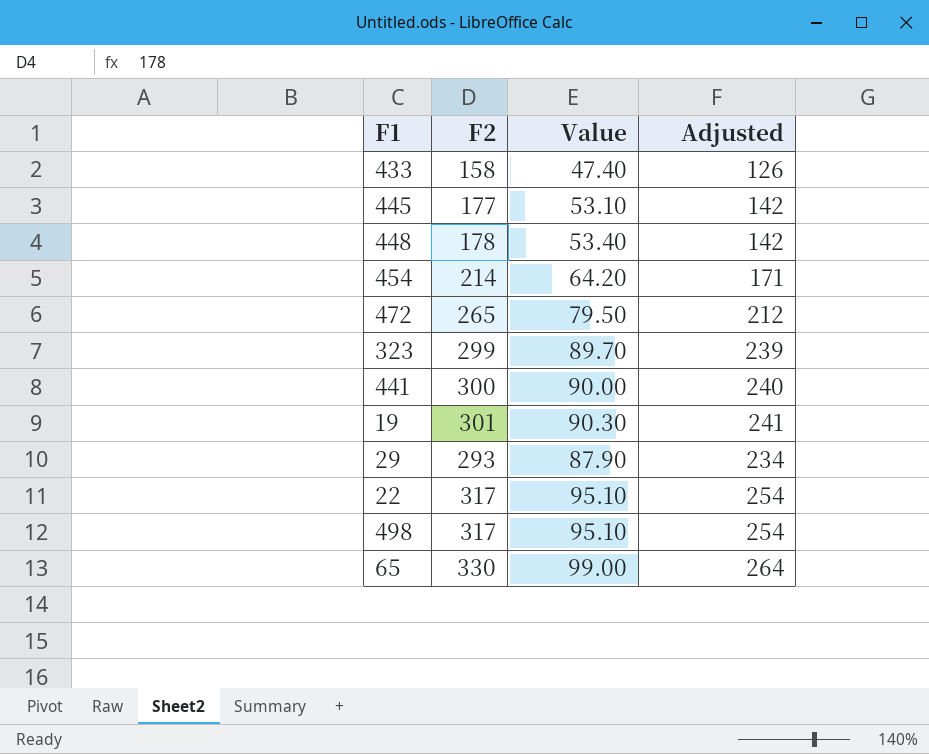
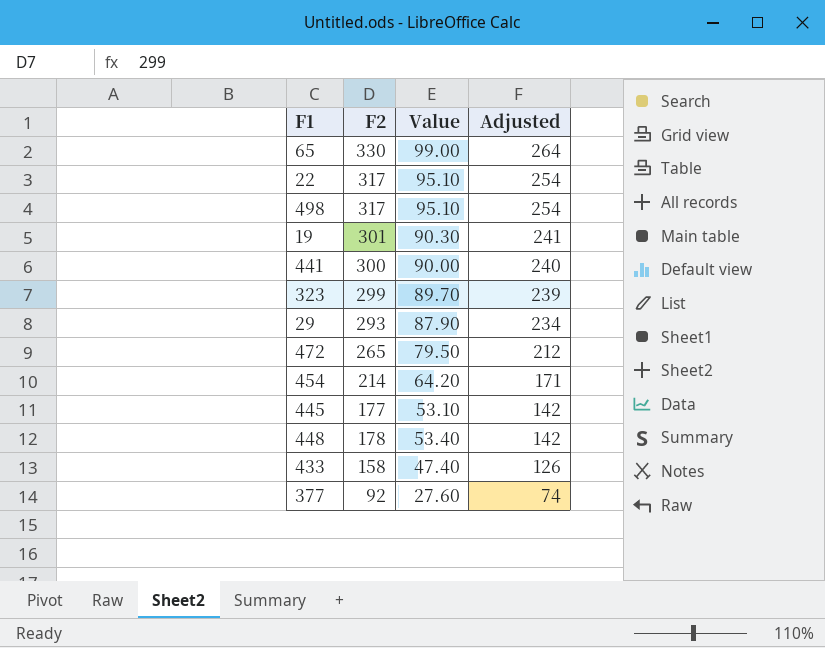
row order: none -> Adjusted descending
row 377: none -> 92 | 27.60 | 74

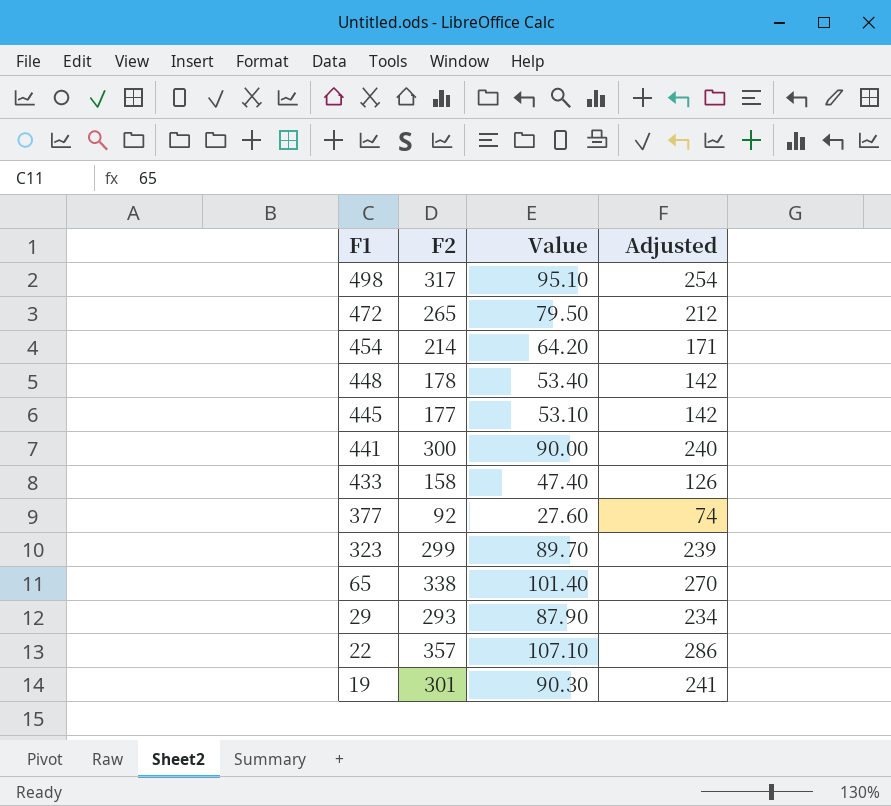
row order: Adjusted descending -> F1 descending
65 | F2: 330 -> 338
65 | Value: 99.00 -> 101.40
65 | Adjusted: 264 -> 270
22 | F2: 317 -> 357
22 | Value: 95.10 -> 107.10
22 | Adjusted: 254 -> 286

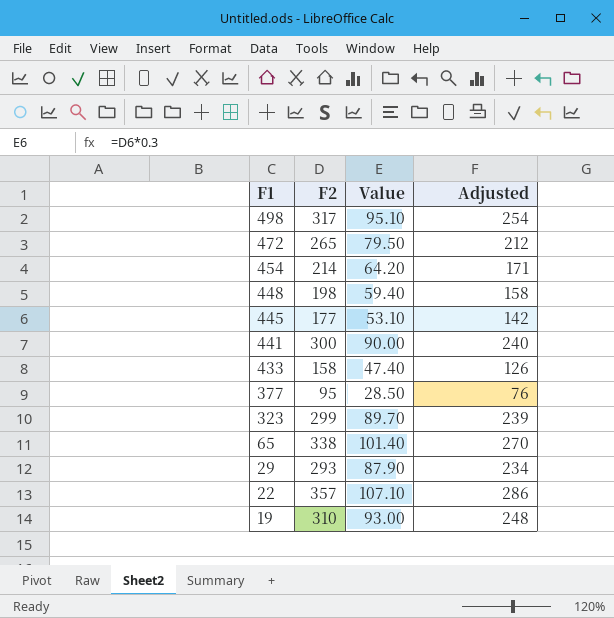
448 | F2: 178 -> 198
448 | Value: 53.40 -> 59.40
448 | Adjusted: 142 -> 158
377 | F2: 92 -> 95
377 | Value: 27.60 -> 28.50
377 | Adjusted: 74 -> 76
19 | F2: 301 -> 310
19 | Value: 90.30 -> 93.00
19 | Adjusted: 241 -> 248

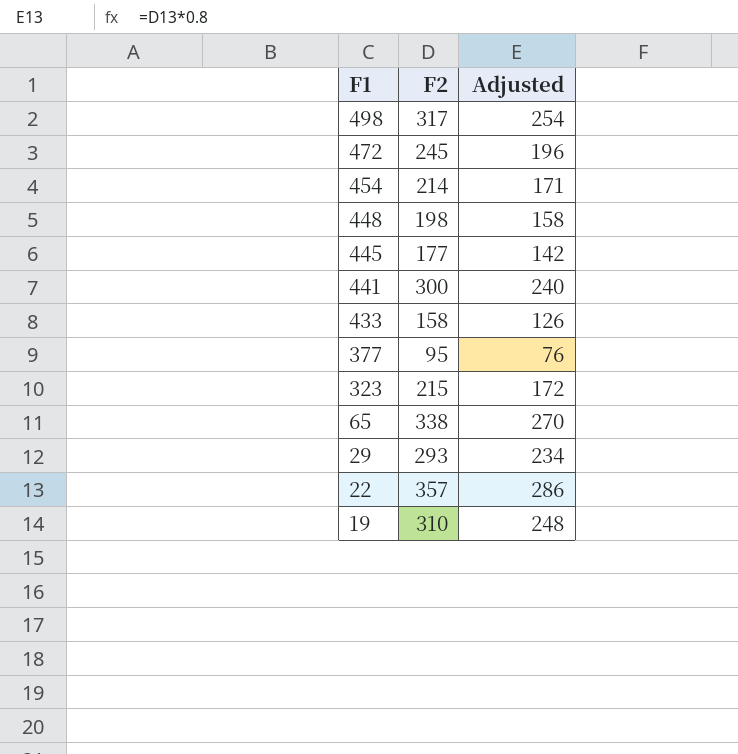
column Value | formula: [F2] * 0.3 -> none
472 | F2: 265 -> 245
472 | Adjusted: 212 -> 196
323 | F2: 299 -> 215
323 | Adjusted: 239 -> 172

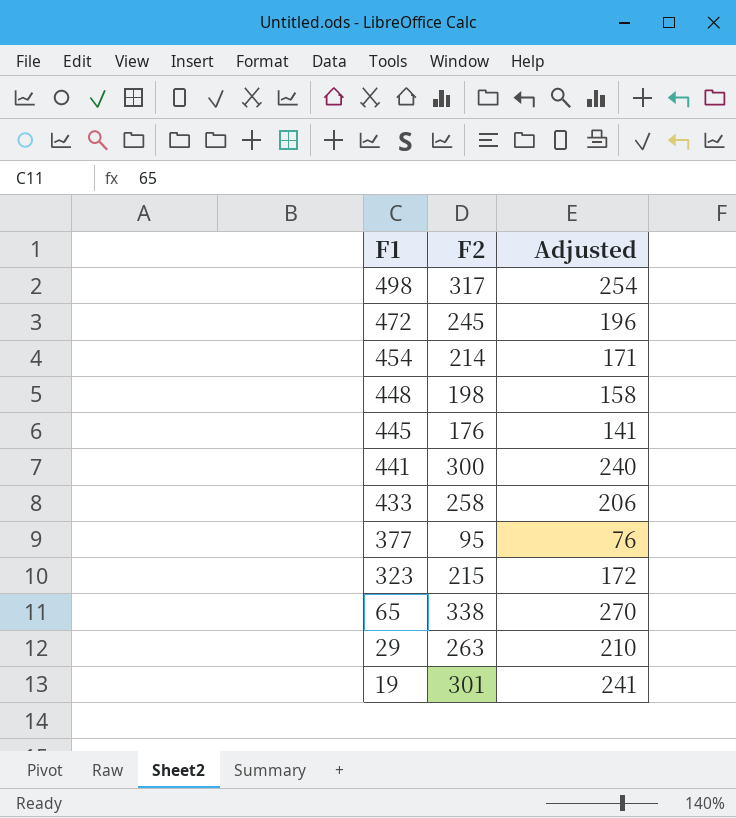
row 22: 357 | 286 -> none
445 | F2: 177 -> 176
445 | Adjusted: 142 -> 141
433 | F2: 158 -> 258
433 | Adjusted: 126 -> 206
29 | F2: 293 -> 263
29 | Adjusted: 234 -> 210
19 | F2: 310 -> 301
19 | Adjusted: 248 -> 241

